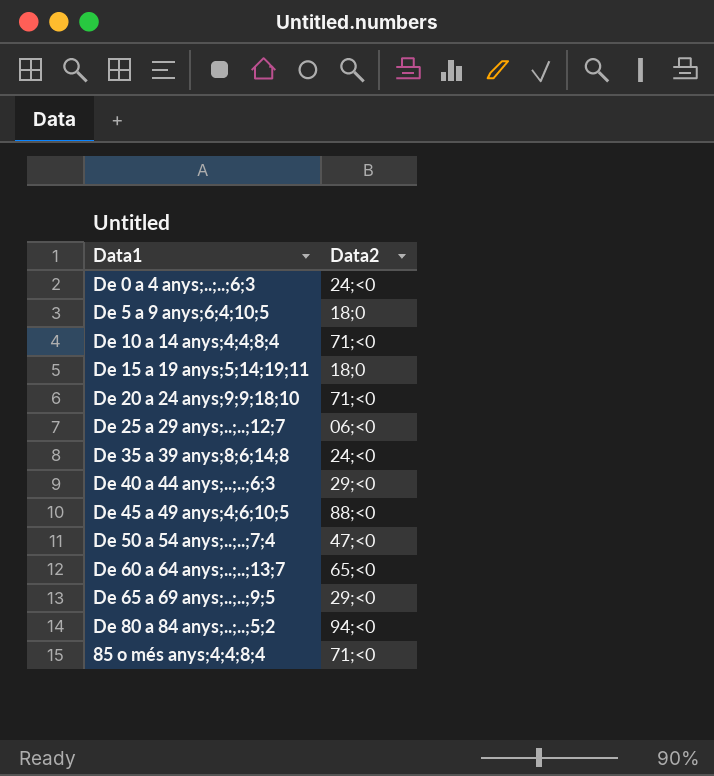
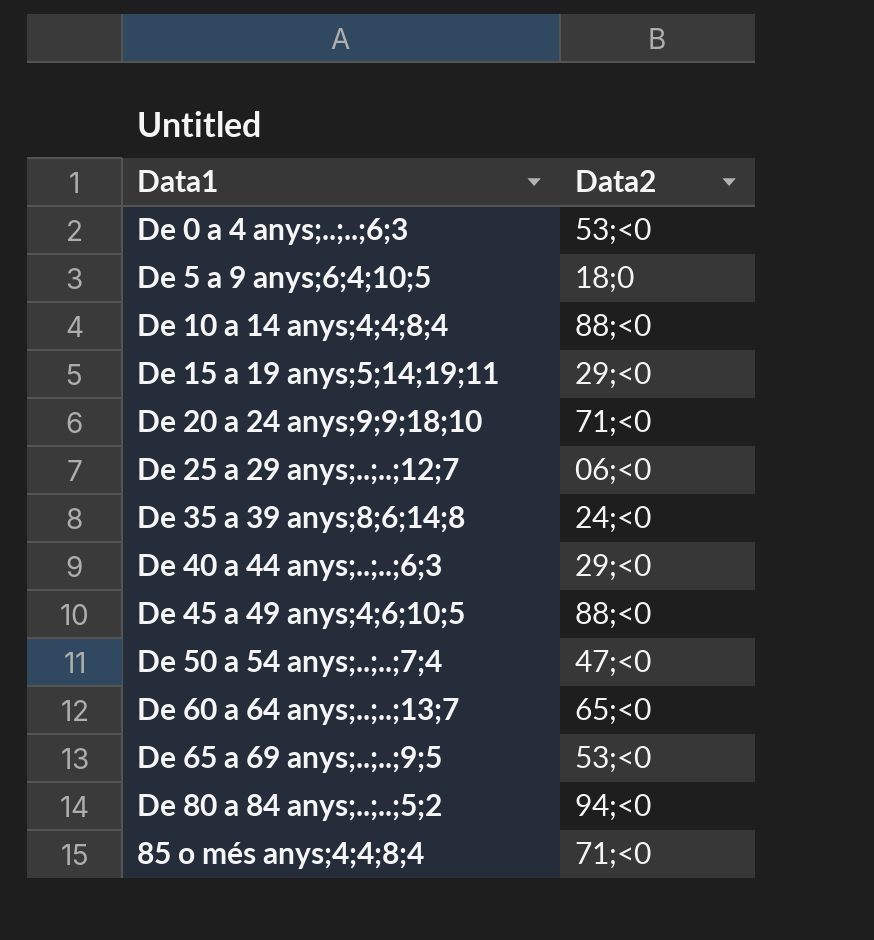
De 0 a 4 anys;..;..;6;3 | Data2: 24;<0 -> 53;<0
De 10 a 14 anys;4;4;8;4 | Data2: 71;<0 -> 88;<0
De 15 a 19 anys;5;14;19;11 | Data2: 18;0 -> 29;<0
De 65 a 69 anys;..;..;9;5 | Data2: 29;<0 -> 53;<0

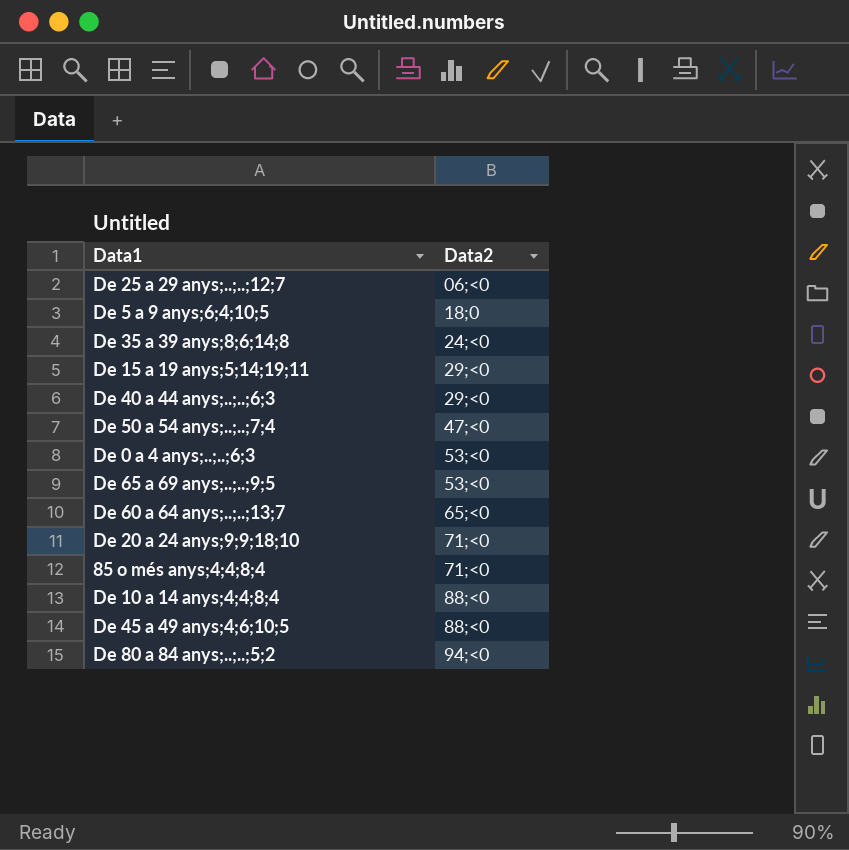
row order: none -> Data2 ascending

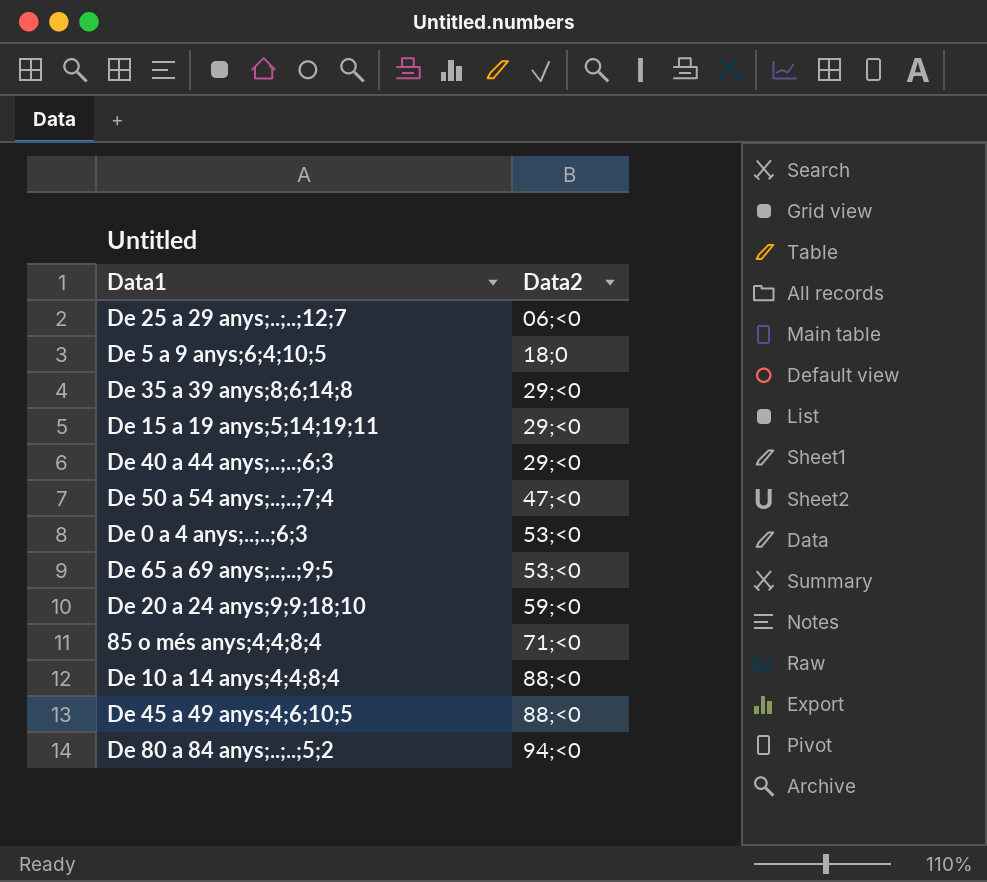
row De 60 a 64 anys;..;..;13;7: 65;<0 -> none
De 35 a 39 anys;8;6;14;8 | Data2: 24;<0 -> 29;<0
De 20 a 24 anys;9;9;18;10 | Data2: 71;<0 -> 59;<0

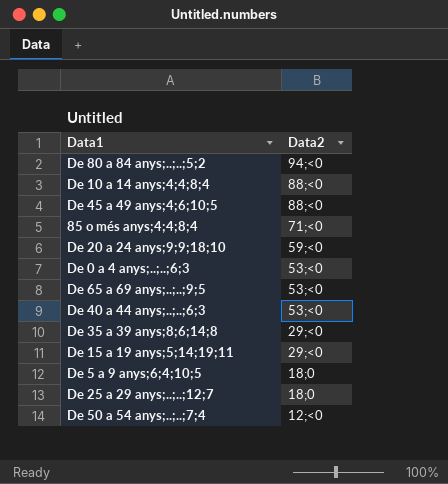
row order: Data2 ascending -> Data2 descending
De 40 a 44 anys;..;..;6;3 | Data2: 29;<0 -> 53;<0
De 25 a 29 anys;..;..;12;7 | Data2: 06;<0 -> 18;0
De 50 a 54 anys;..;..;7;4 | Data2: 47;<0 -> 12;<0

